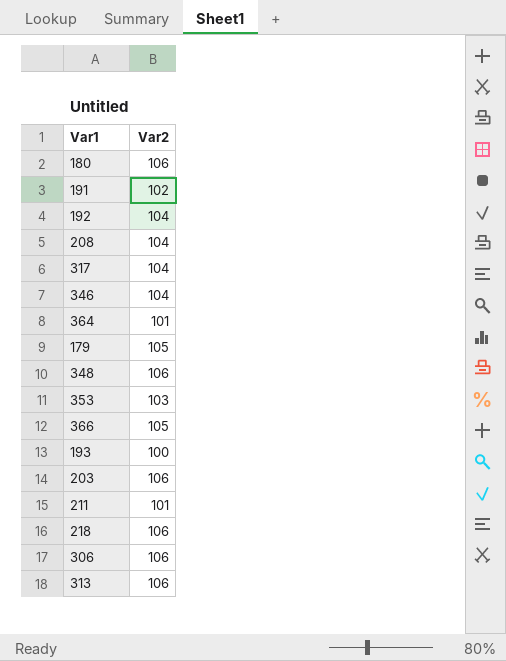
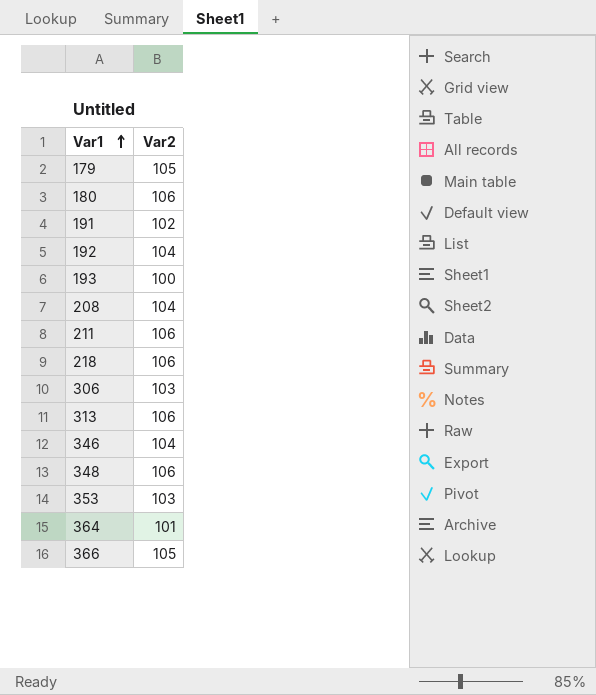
row order: none -> Var1 ascending
row 317: 104 -> none
row 203: 106 -> none
211 | Var2: 101 -> 106
306 | Var2: 106 -> 103

